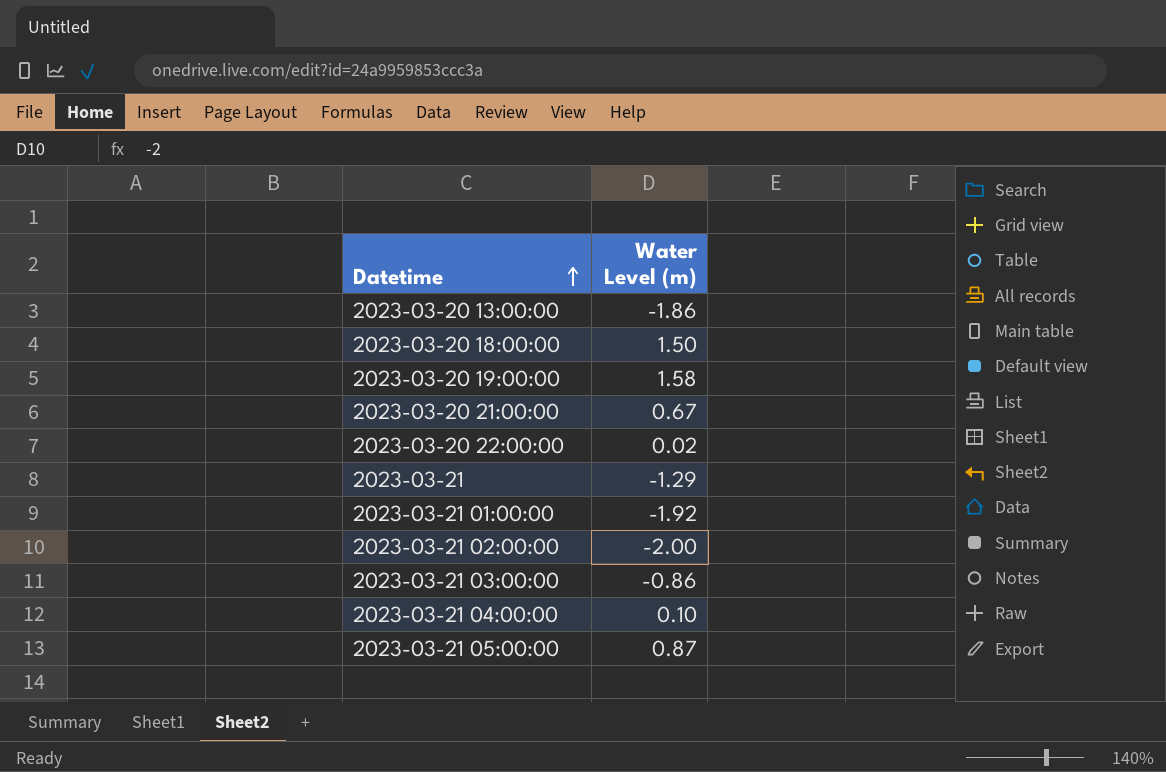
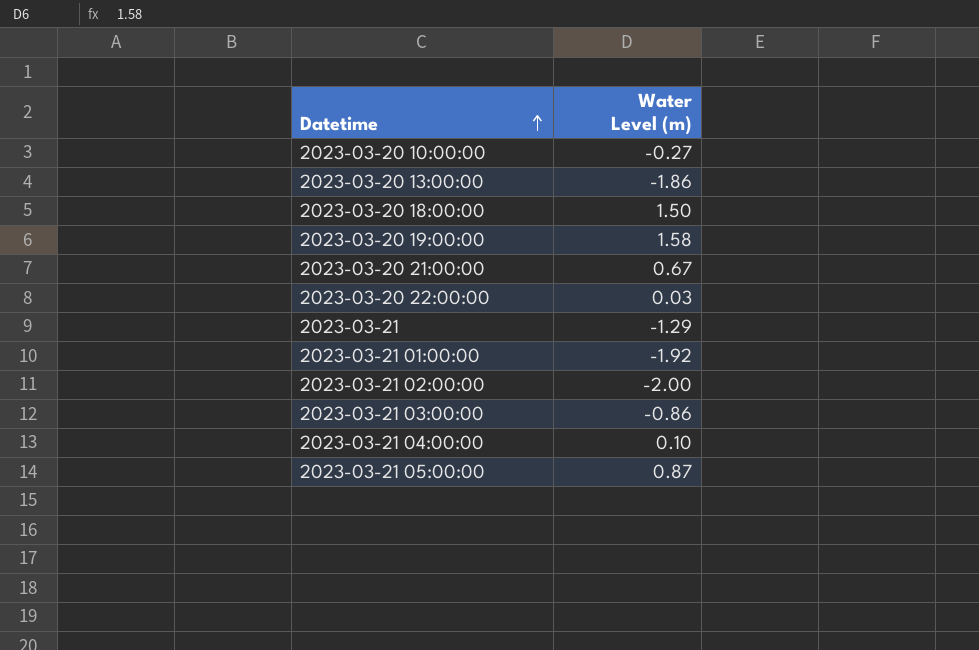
row 2023-03-20 10:00:00: none -> -0.27
2023-03-20 22:00:00 | Water Level (m): 0.02 -> 0.03

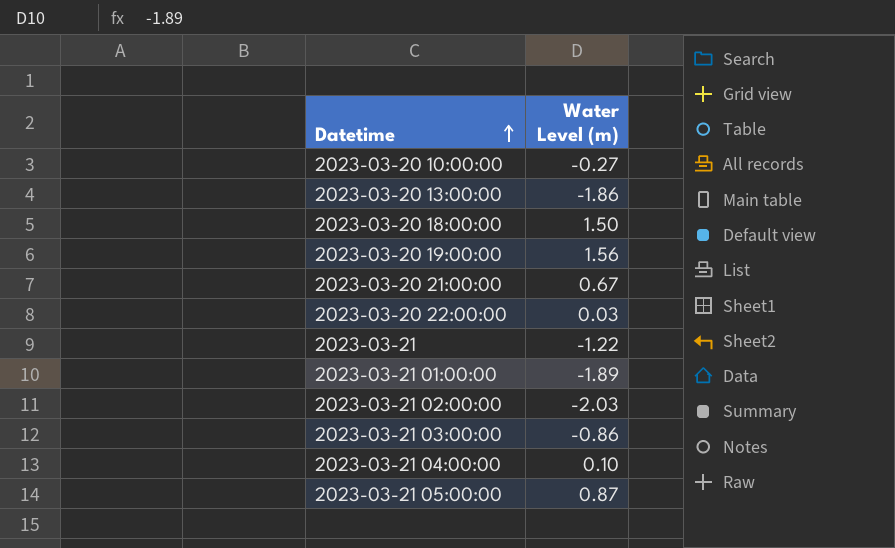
2023-03-20 19:00:00 | Water Level (m): 1.58 -> 1.56
2023-03-21 | Water Level (m): -1.29 -> -1.22
2023-03-21 01:00:00 | Water Level (m): -1.92 -> -1.89
2023-03-21 02:00:00 | Water Level (m): -2.00 -> -2.03

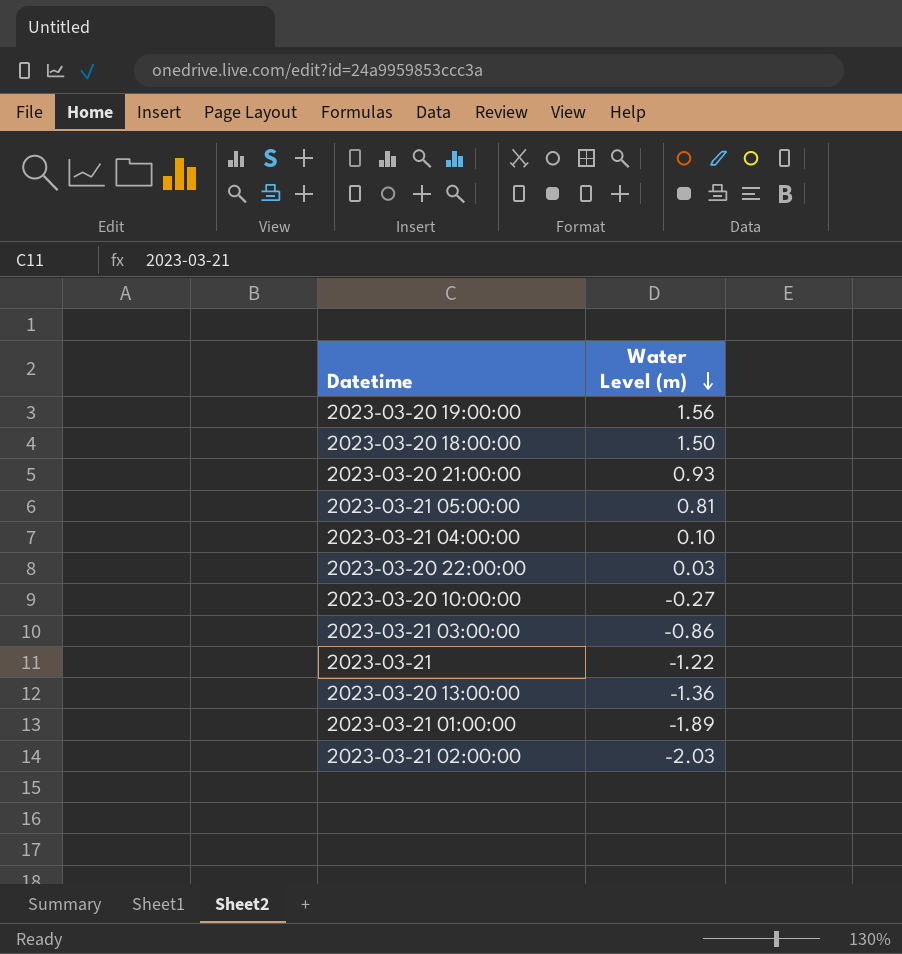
row order: Datetime ascending -> Water Level (m) descending
2023-03-20 21:00:00 | Water Level (m): 0.67 -> 0.93
2023-03-21 05:00:00 | Water Level (m): 0.87 -> 0.81
2023-03-20 13:00:00 | Water Level (m): -1.86 -> -1.36

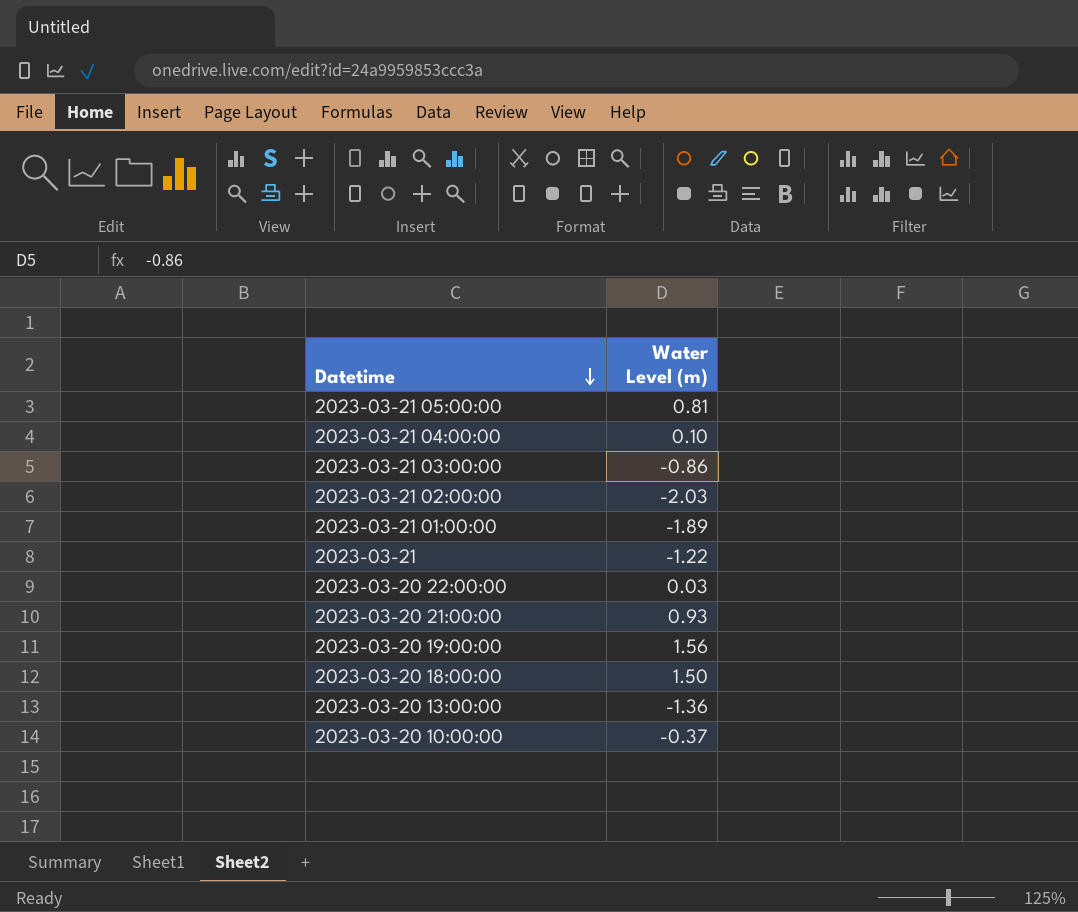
row order: Water Level (m) descending -> Datetime descending
2023-03-20 10:00:00 | Water Level (m): -0.27 -> -0.37

